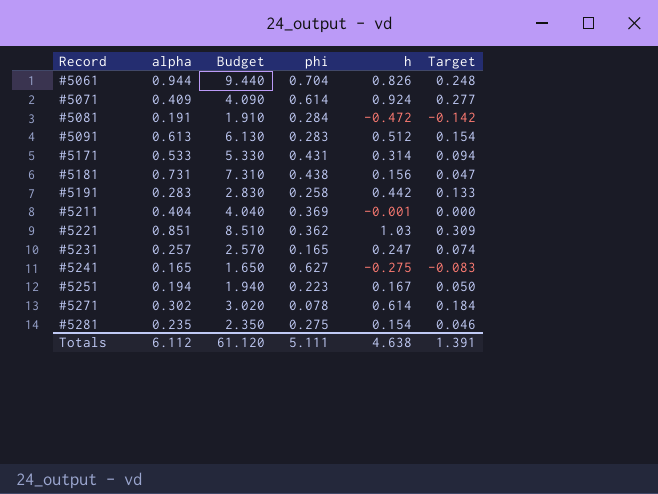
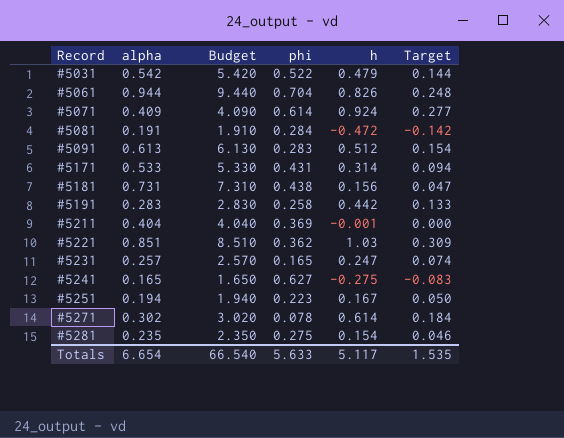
row #5031: none -> 0.542 | 5.420 | 0.522 | 0.479 | 0.144
Totals | alpha: 6.112 -> 6.654
Totals | Budget: 61.120 -> 66.540
Totals | phi: 5.111 -> 5.633
Totals | h: 4.638 -> 5.117
Totals | Target: 1.391 -> 1.535

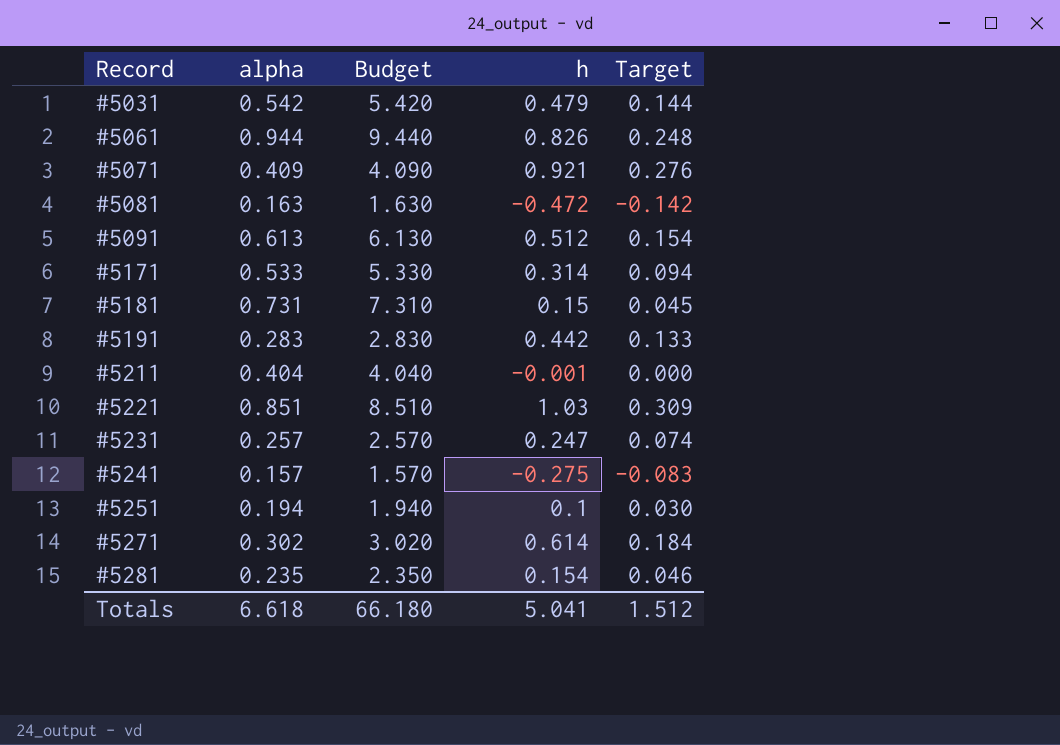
column phi | position: 4 -> none
#5071 | h: 0.924 -> 0.921
#5071 | Target: 0.277 -> 0.276
#5081 | alpha: 0.191 -> 0.163
#5081 | Budget: 1.910 -> 1.630
#5181 | h: 0.156 -> 0.15
#5181 | Target: 0.047 -> 0.045
#5241 | alpha: 0.165 -> 0.157
#5241 | Budget: 1.650 -> 1.570
#5251 | h: 0.167 -> 0.1
#5251 | Target: 0.050 -> 0.030
Totals | alpha: 6.654 -> 6.618
Totals | Budget: 66.540 -> 66.180
Totals | h: 5.117 -> 5.041
Totals | Target: 1.535 -> 1.512

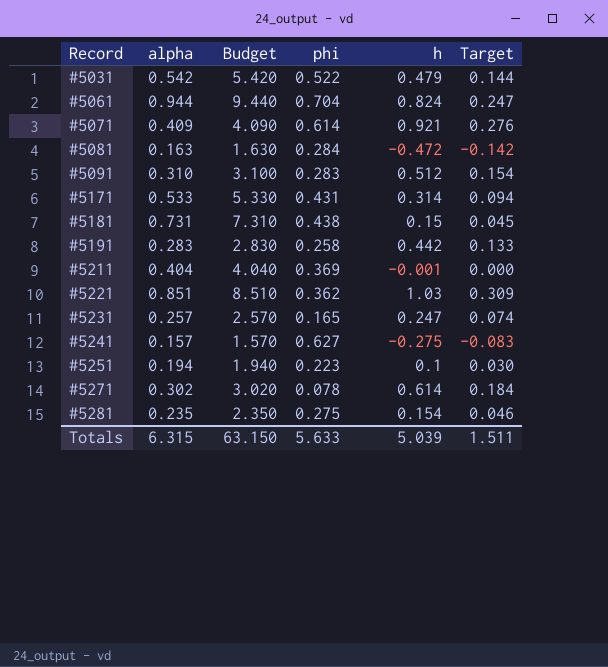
column phi | position: none -> 4
#5061 | h: 0.826 -> 0.824
#5061 | Target: 0.248 -> 0.247
#5091 | alpha: 0.613 -> 0.310
#5091 | Budget: 6.130 -> 3.100
Totals | alpha: 6.618 -> 6.315
Totals | Budget: 66.180 -> 63.150
Totals | h: 5.041 -> 5.039
Totals | Target: 1.512 -> 1.511

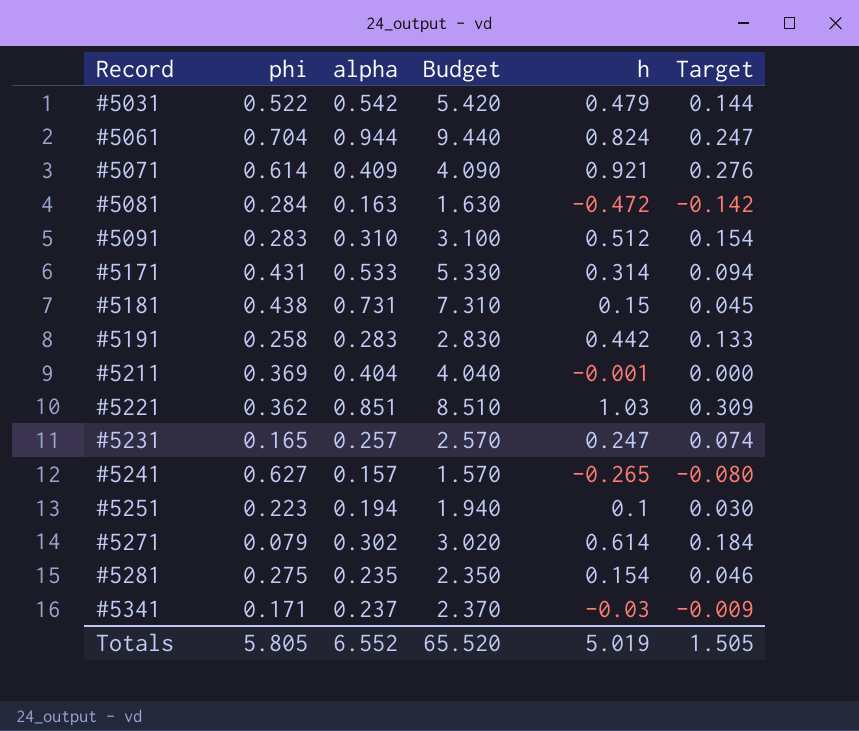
column phi | position: 4 -> 2
#5241 | h: -0.275 -> -0.265
#5241 | Target: -0.083 -> -0.080
#5271 | phi: 0.078 -> 0.079
row #5341: none -> 0.171 | 0.237 | 2.370 | -0.03 | -0.009
Totals | phi: 5.633 -> 5.805
Totals | alpha: 6.315 -> 6.552
Totals | Budget: 63.150 -> 65.520
Totals | h: 5.039 -> 5.019
Totals | Target: 1.511 -> 1.505

